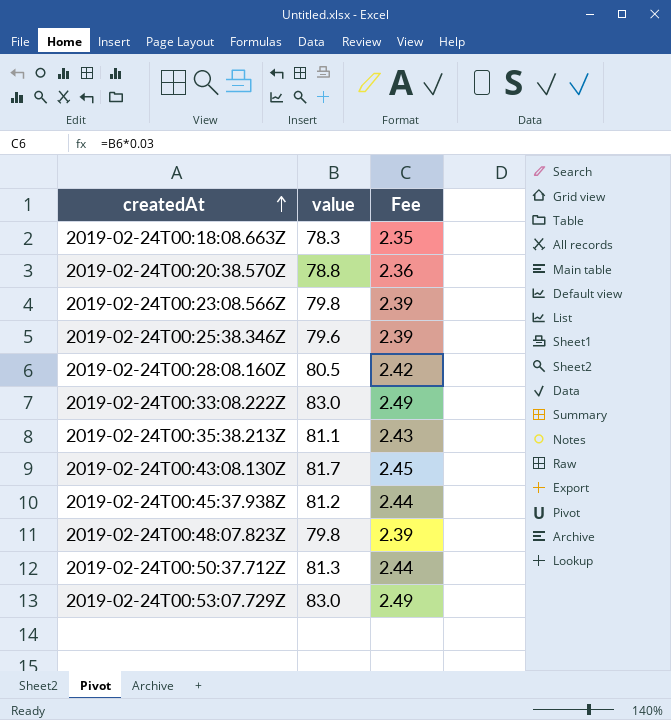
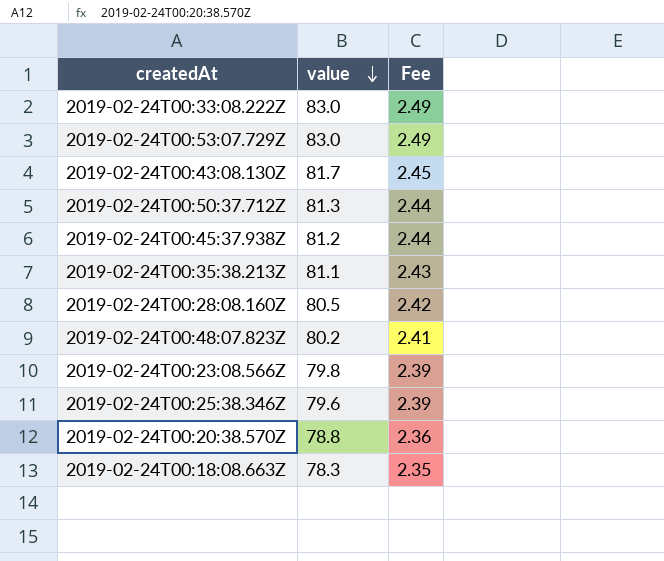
row order: createdAt ascending -> value descending
2019-02-24T00:48:07.823Z | value: 79.8 -> 80.2
2019-02-24T00:48:07.823Z | Fee: 2.39 -> 2.41

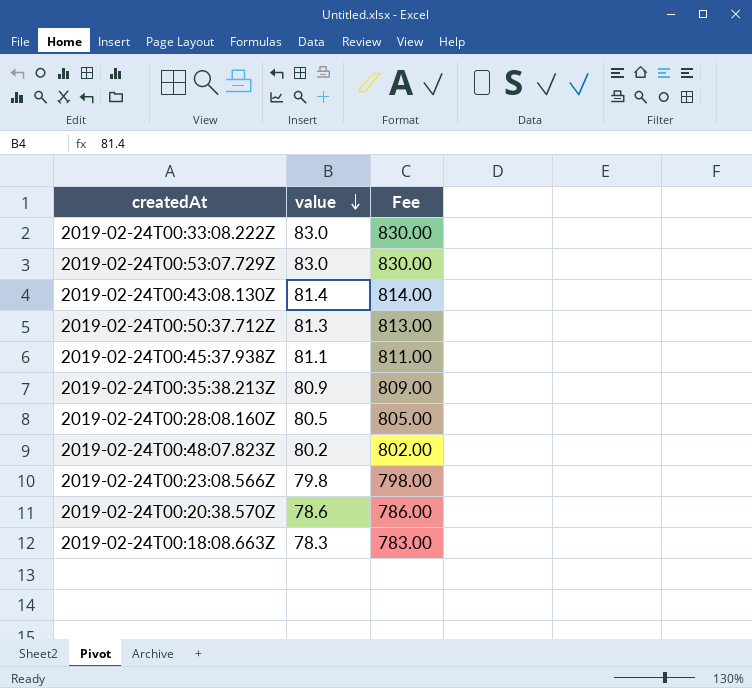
column Fee | formula: [value] * 0.03 -> [value] * 10
row 2019-02-24T00:25:38.346Z: 79.6 | 2.39 -> none
2019-02-24T00:43:08.130Z | value: 81.7 -> 81.4
2019-02-24T00:45:37.938Z | value: 81.2 -> 81.1
2019-02-24T00:35:38.213Z | value: 81.1 -> 80.9
2019-02-24T00:20:38.570Z | value: 78.8 -> 78.6

